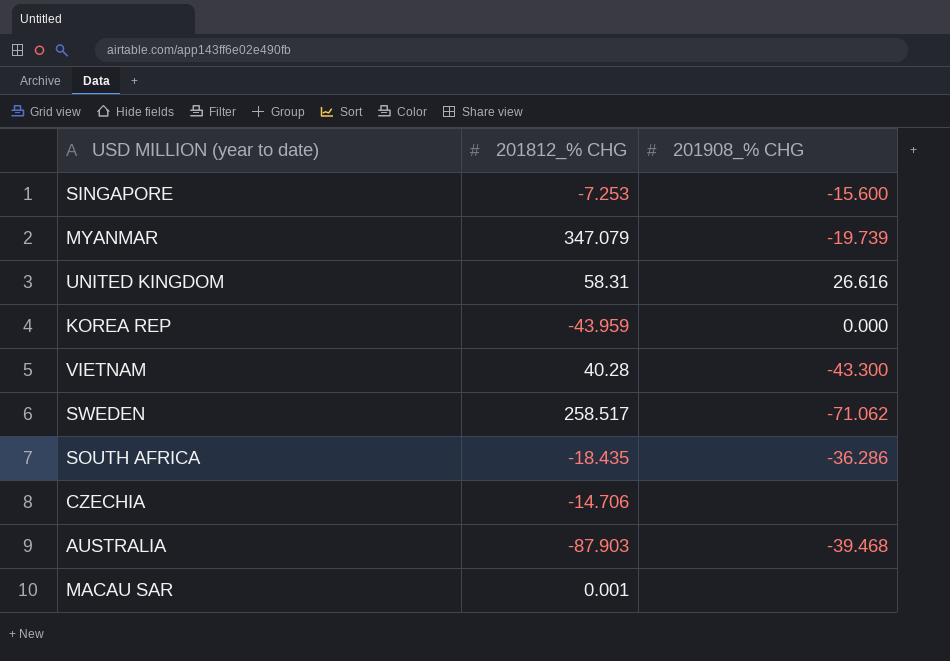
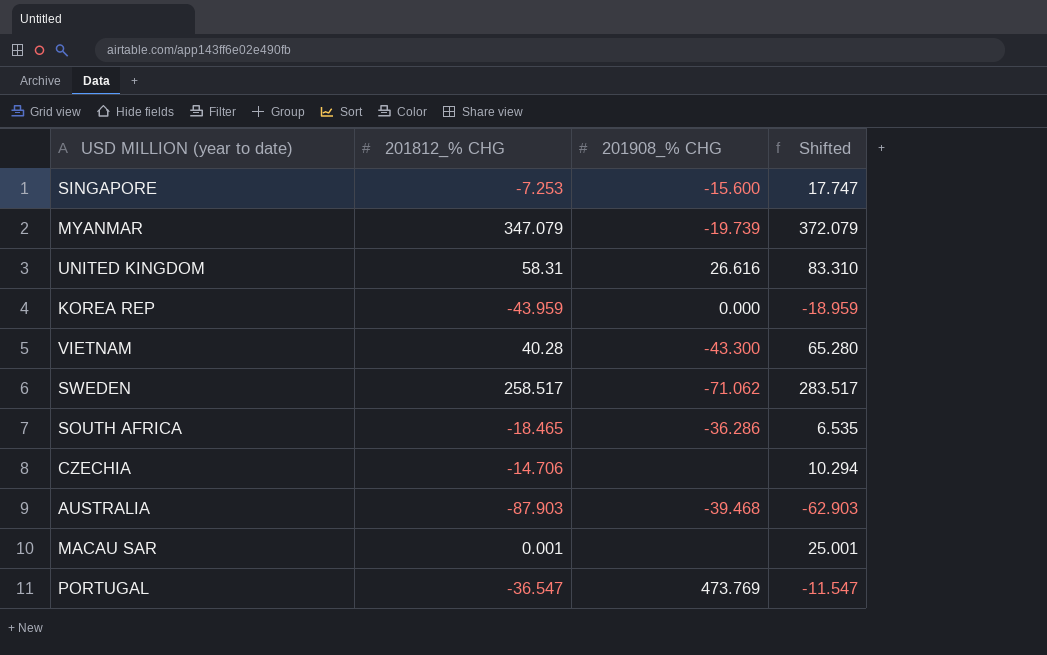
column Shifted | formula: none -> [201812_% CHG] + 25
SOUTH AFRICA | 201812_% CHG: -18.435 -> -18.465
row PORTUGAL: none -> -36.547 | 473.769 | -11.547

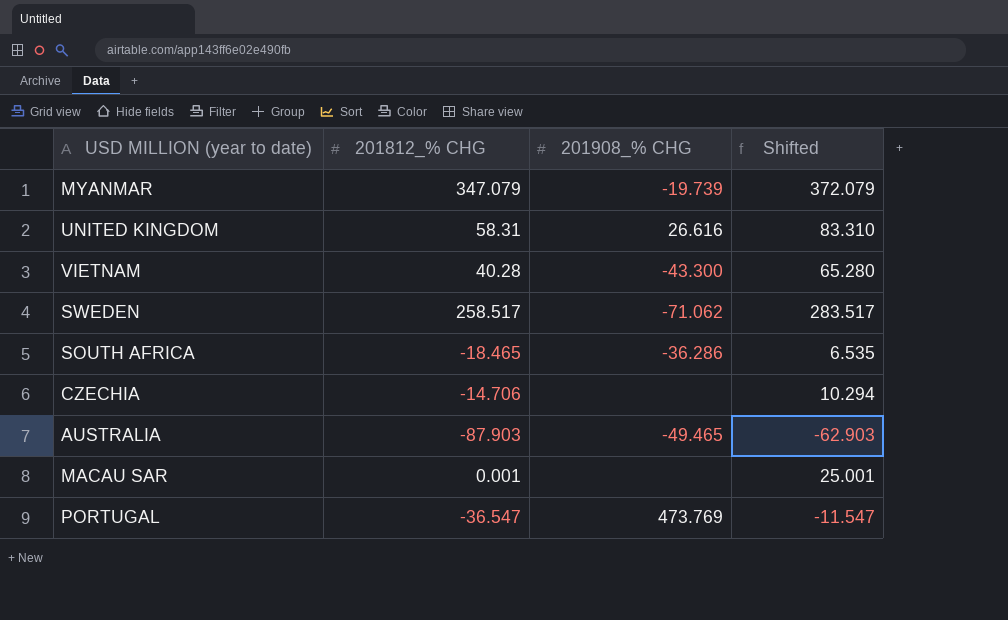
row SINGAPORE: -7.253 | -15.600 | 17.747 -> none
row KOREA REP: -43.959 | 0.000 | -18.959 -> none
AUSTRALIA | 201908_% CHG: -39.468 -> -49.465

